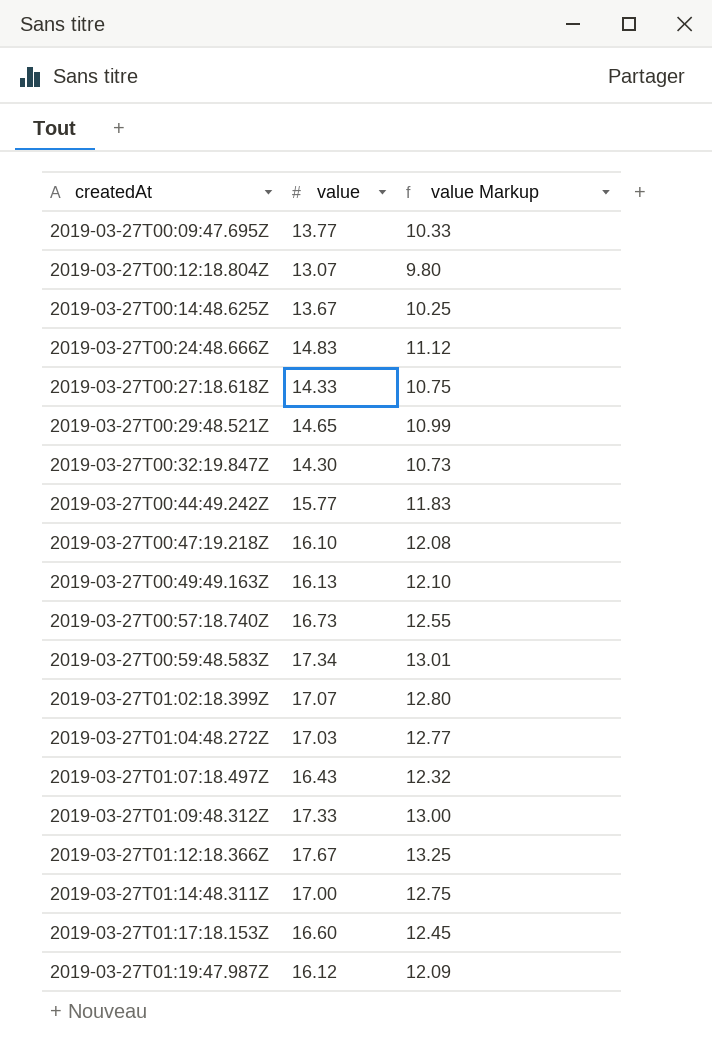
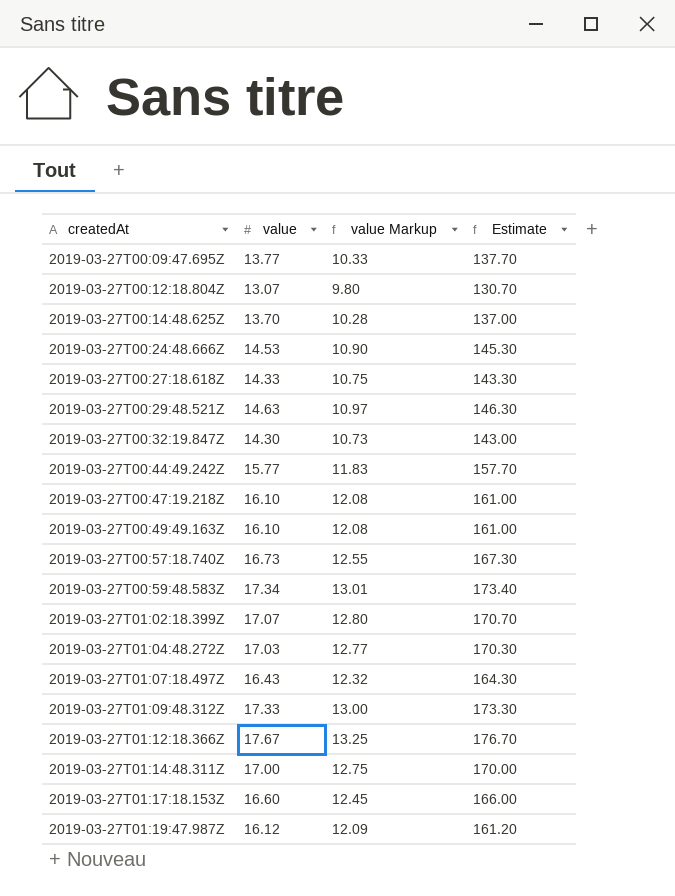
column Estimate | formula: none -> [value] * 10
2019-03-27T00:14:48.625Z | value: 13.67 -> 13.70
2019-03-27T00:14:48.625Z | value Markup: 10.25 -> 10.28
2019-03-27T00:24:48.666Z | value: 14.83 -> 14.53
2019-03-27T00:24:48.666Z | value Markup: 11.12 -> 10.90
2019-03-27T00:29:48.521Z | value: 14.65 -> 14.63
2019-03-27T00:29:48.521Z | value Markup: 10.99 -> 10.97
2019-03-27T00:49:49.163Z | value: 16.13 -> 16.10
2019-03-27T00:49:49.163Z | value Markup: 12.10 -> 12.08

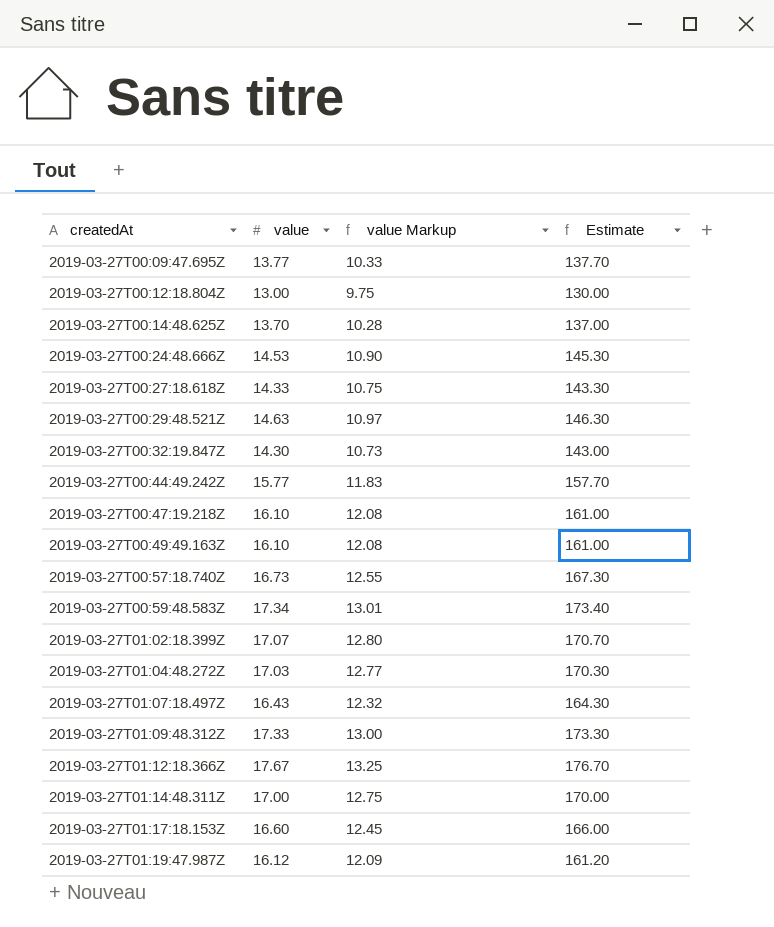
2019-03-27T00:12:18.804Z | value: 13.07 -> 13.00
2019-03-27T00:12:18.804Z | value Markup: 9.80 -> 9.75
2019-03-27T00:12:18.804Z | Estimate: 130.70 -> 130.00

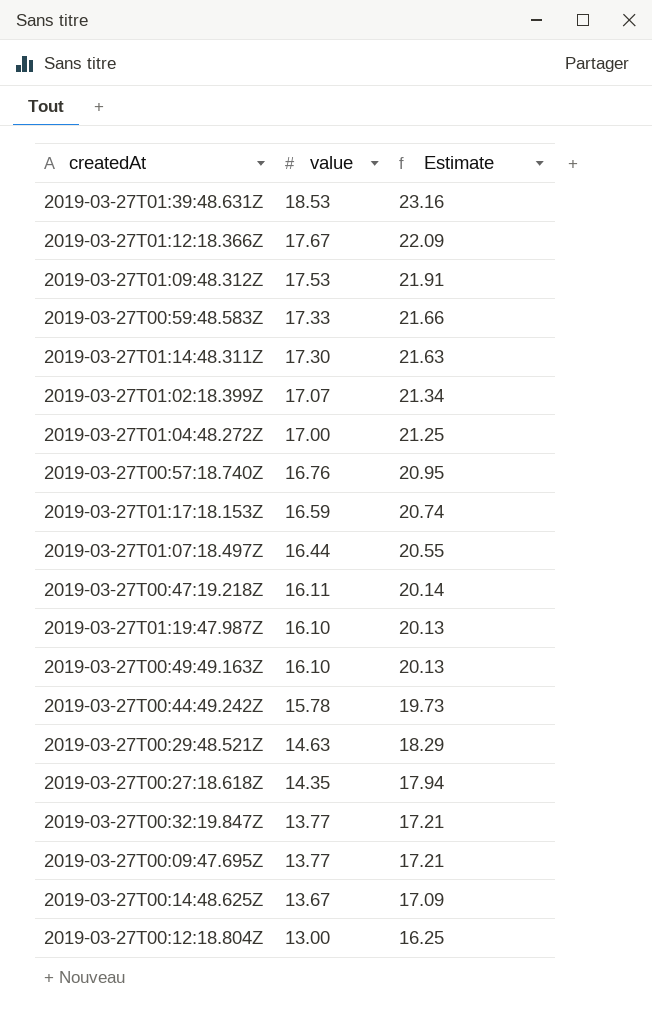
row order: createdAt ascending -> value descending
column value Markup | formula: [value] * 0.75 -> none
column Estimate | formula: [value] * 10 -> [value] * 1.25
row 2019-03-27T00:24:48.666Z: 14.53 | 10.90 | 145.30 -> none
row 2019-03-27T01:39:48.631Z: none -> 18.53 | 23.16
2019-03-27T01:09:48.312Z | value: 17.33 -> 17.53
2019-03-27T00:59:48.583Z | value: 17.34 -> 17.33
2019-03-27T01:14:48.311Z | value: 17.00 -> 17.30
2019-03-27T01:04:48.272Z | value: 17.03 -> 17.00
2019-03-27T00:57:18.740Z | value: 16.73 -> 16.76
2019-03-27T01:17:18.153Z | value: 16.60 -> 16.59
2019-03-27T01:07:18.497Z | value: 16.43 -> 16.44
2019-03-27T00:47:19.218Z | value: 16.10 -> 16.11
2019-03-27T01:19:47.987Z | value: 16.12 -> 16.10
2019-03-27T00:44:49.242Z | value: 15.77 -> 15.78
2019-03-27T00:27:18.618Z | value: 14.33 -> 14.35
2019-03-27T00:32:19.847Z | value: 14.30 -> 13.77
2019-03-27T00:14:48.625Z | value: 13.70 -> 13.67

